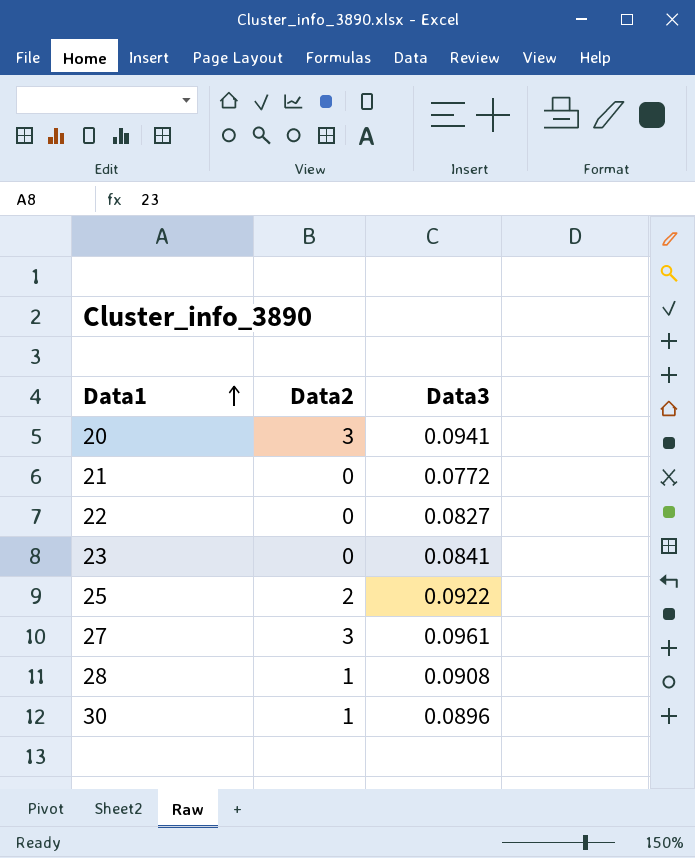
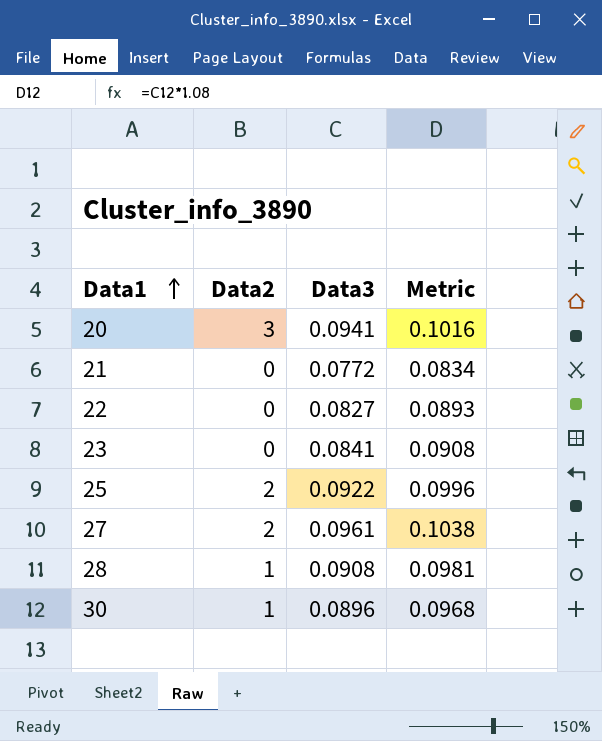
column Metric | formula: none -> [Data3] * 1.08
27 | Data2: 3 -> 2

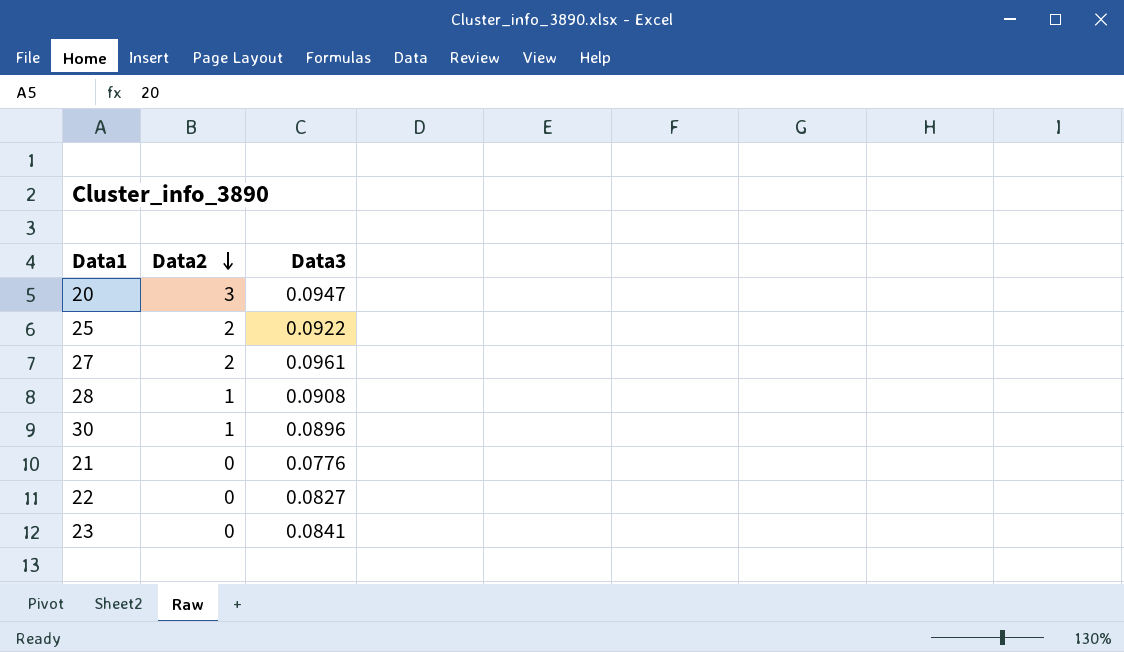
row order: Data1 ascending -> Data2 descending
column Metric | formula: [Data3] * 1.08 -> none
20 | Data3: 0.0941 -> 0.0947
21 | Data3: 0.0772 -> 0.0776

